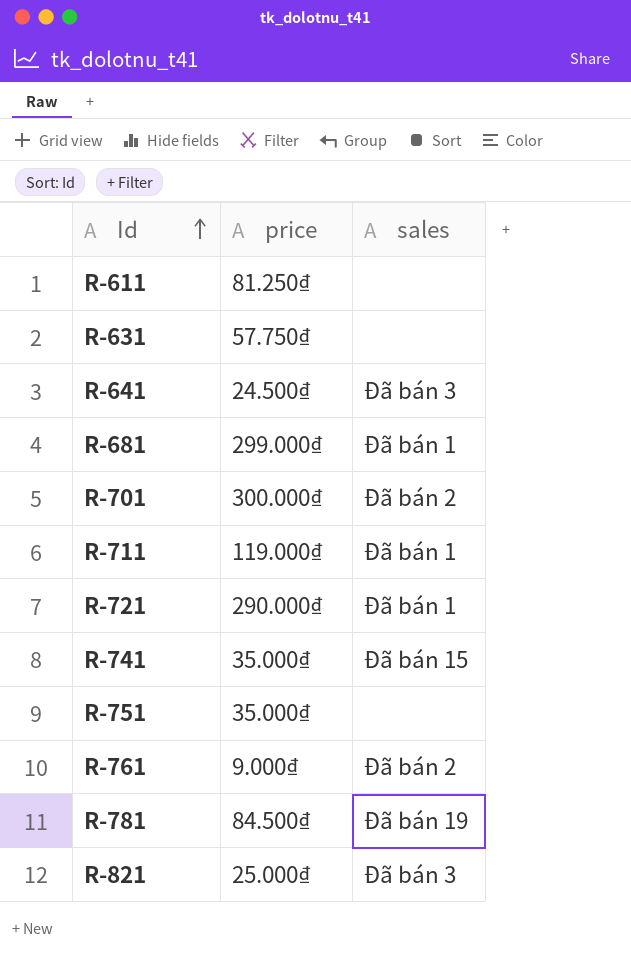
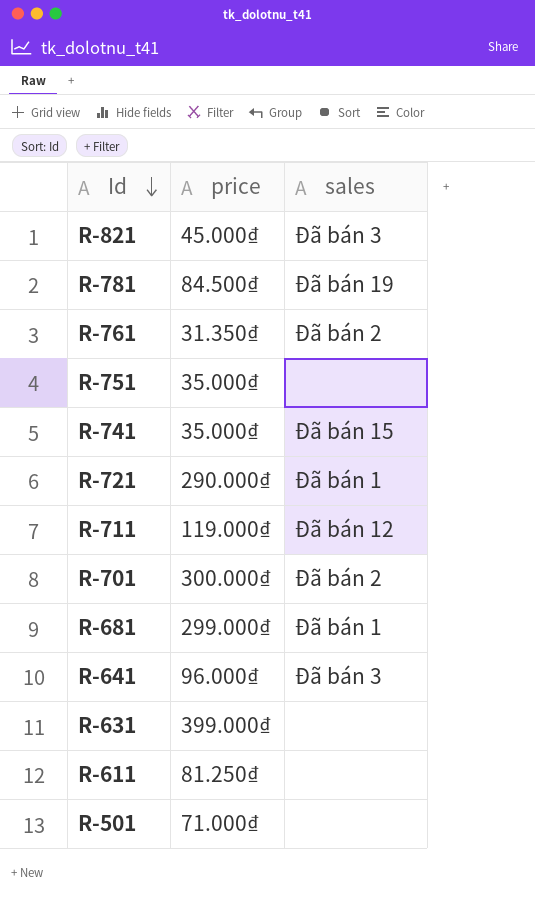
row order: Id ascending -> Id descending
R-821 | price: 25.000₫ -> 45.000₫
R-761 | price: 9.000₫ -> 31.350₫
R-711 | sales: Đã bán 1 -> Đã bán 12
R-641 | price: 24.500₫ -> 96.000₫
R-631 | price: 57.750₫ -> 399.000₫
row R-501: none -> 71.000₫ | none

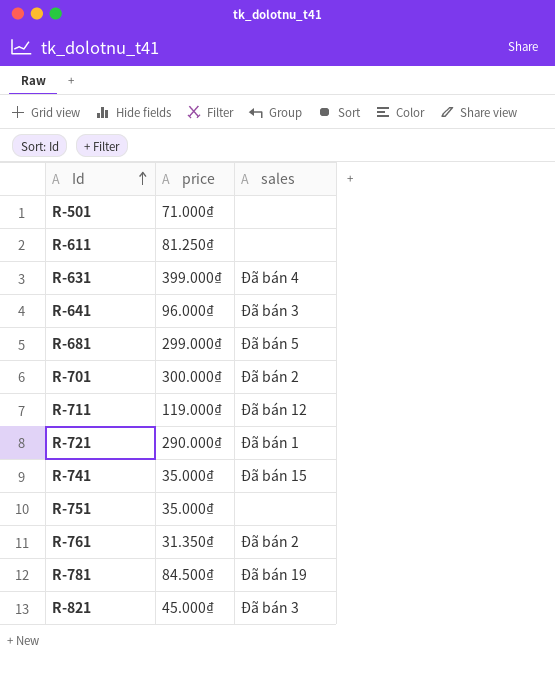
row order: Id descending -> Id ascending
R-631 | sales: none -> Đã bán 4
R-681 | sales: Đã bán 1 -> Đã bán 5

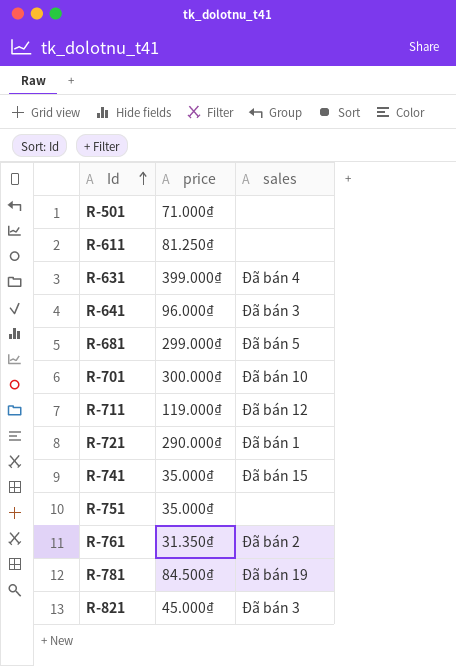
R-701 | sales: Đã bán 2 -> Đã bán 10

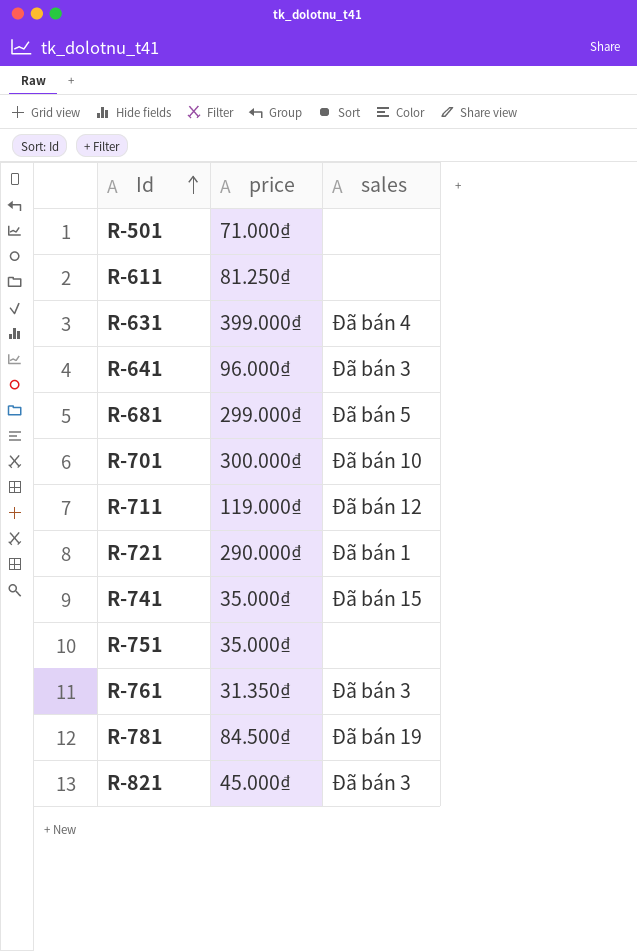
R-761 | sales: Đã bán 2 -> Đã bán 3

